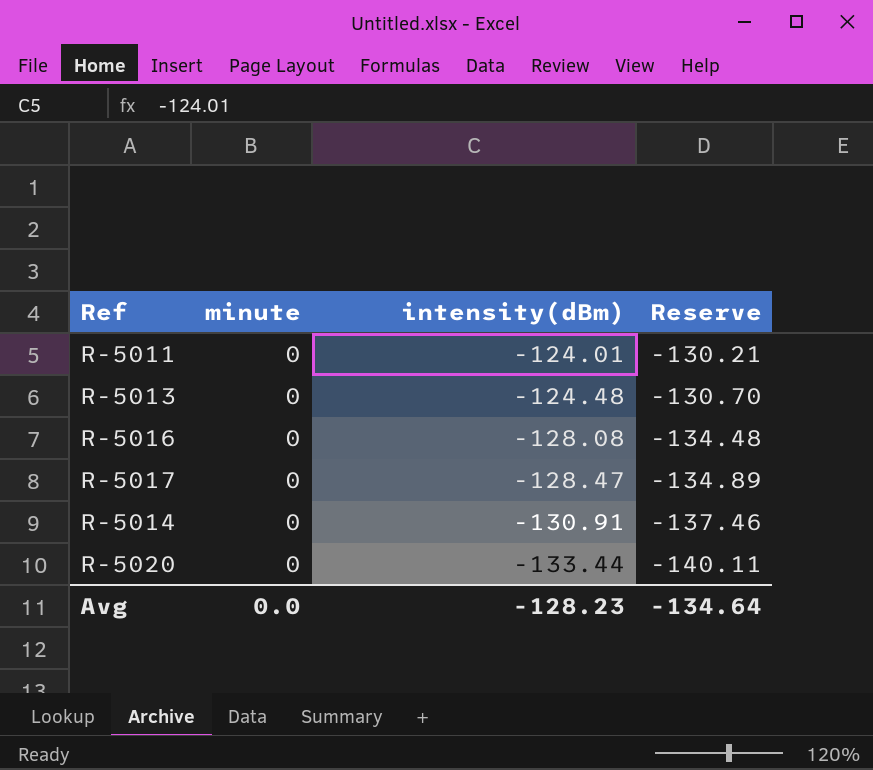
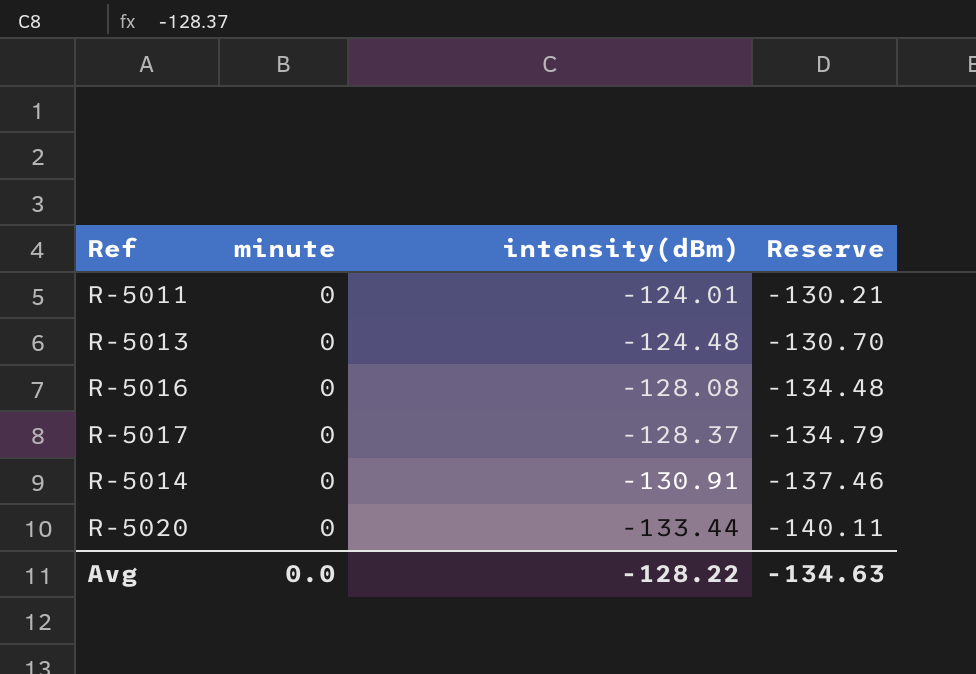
R-5017 | intensity(dBm): -128.47 -> -128.37
R-5017 | Reserve: -134.89 -> -134.79
Avg | intensity(dBm): -128.23 -> -128.22
Avg | Reserve: -134.64 -> -134.63

